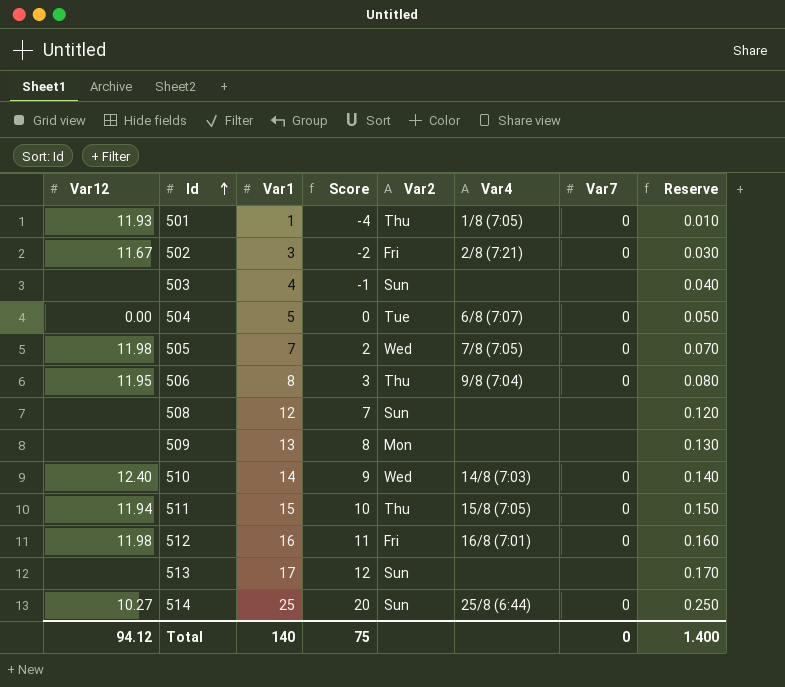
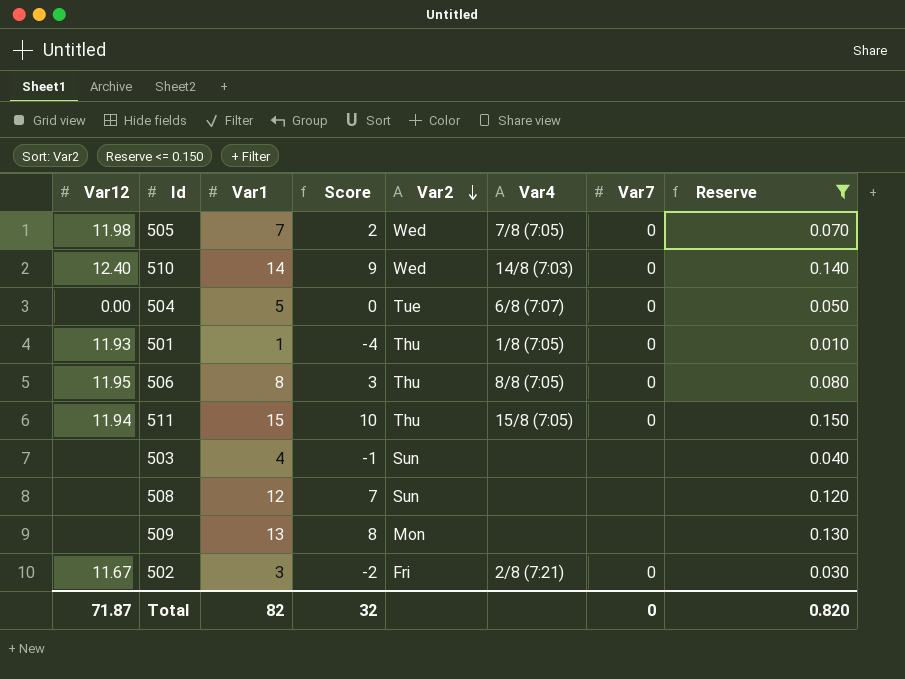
filter: none -> Reserve <= 0.150
row order: Id ascending -> Var2 descending
506 | Var4: 9/8 (7:04) -> 8/8 (7:05)
Total | Var12: 94.12 -> 71.87
Total | Var1: 140 -> 82
Total | Score: 75 -> 32
Total | Reserve: 1.400 -> 0.820

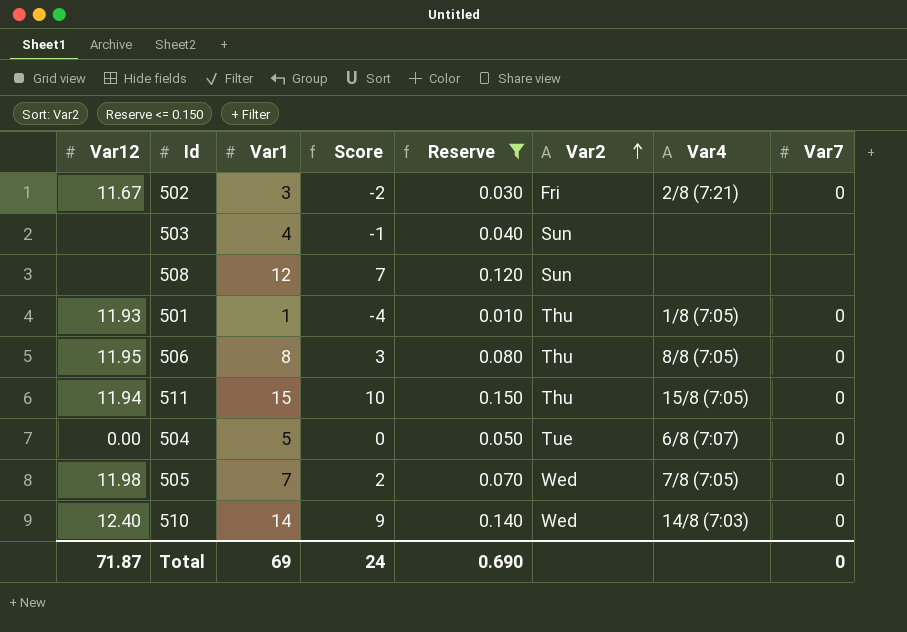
row order: Var2 descending -> Var2 ascending
column Reserve | position: 8 -> 5
row 509: none | 13 | 8 | Mon | none | none | 0.130 -> none
Total | Var1: 82 -> 69
Total | Score: 32 -> 24
Total | Reserve: 0.820 -> 0.690

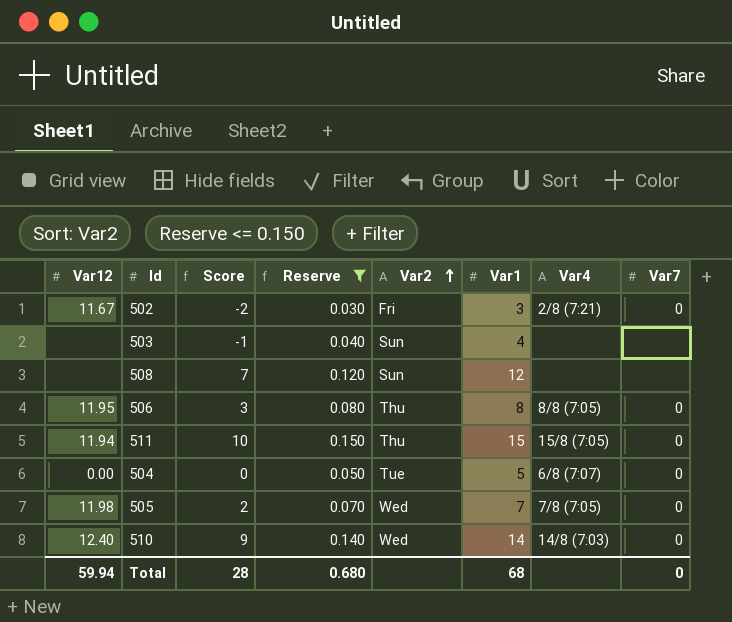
column Var1 | position: 3 -> 6
row 501: 11.93 | 1 | -4 | 0.010 | Thu | 1/8 (7:05) | 0 -> none
Total | Var12: 71.87 -> 59.94
Total | Score: 24 -> 28
Total | Reserve: 0.690 -> 0.680
Total | Var1: 69 -> 68

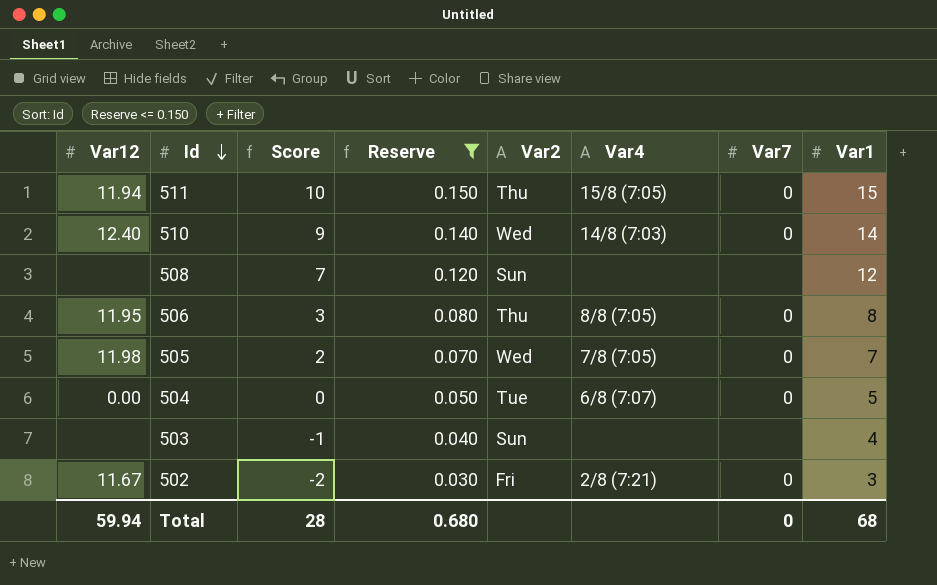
row order: Var2 ascending -> Id descending
column Var1 | position: 6 -> 8

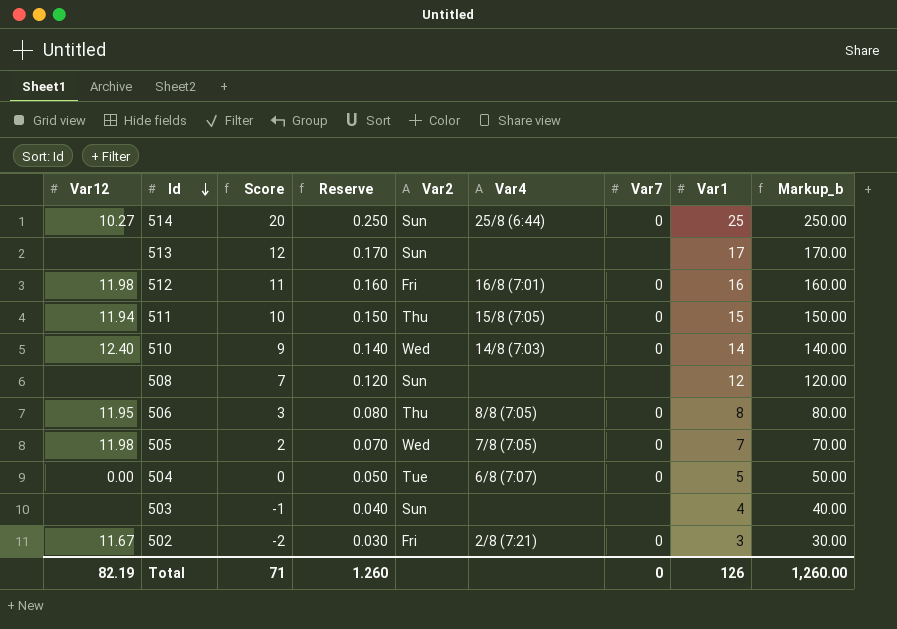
filter: Reserve <= 0.150 -> none
column Markup_b | formula: none -> [Var1] * 10
Total | Var12: 59.94 -> 82.19
Total | Score: 28 -> 71
Total | Reserve: 0.680 -> 1.260
Total | Var1: 68 -> 126

